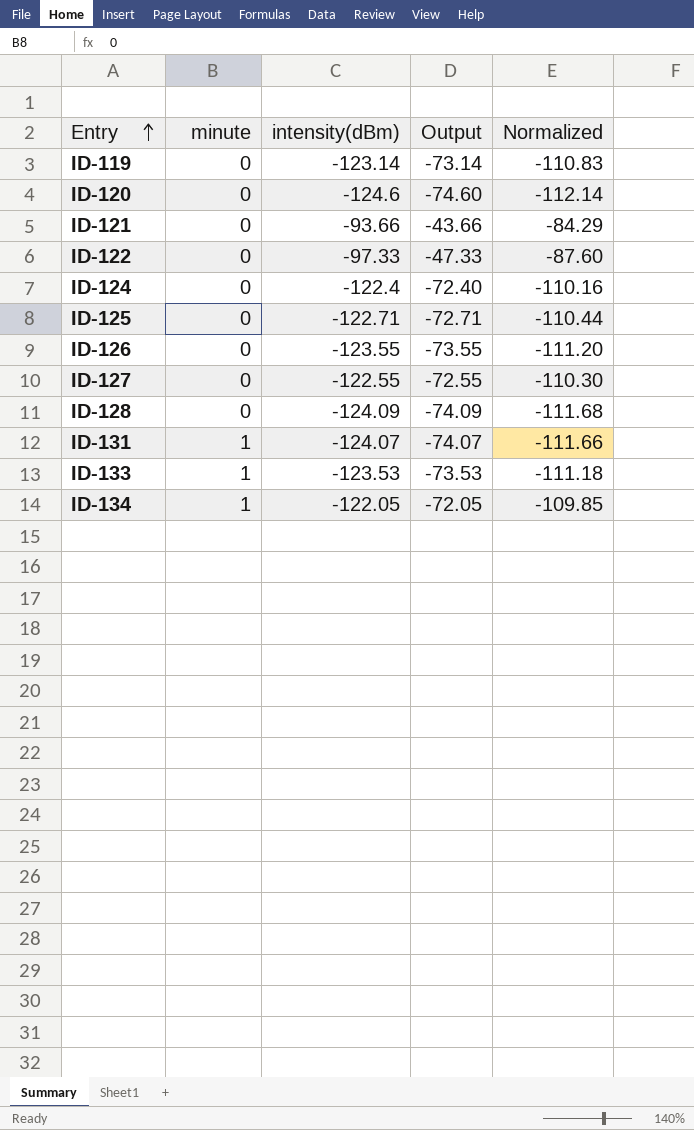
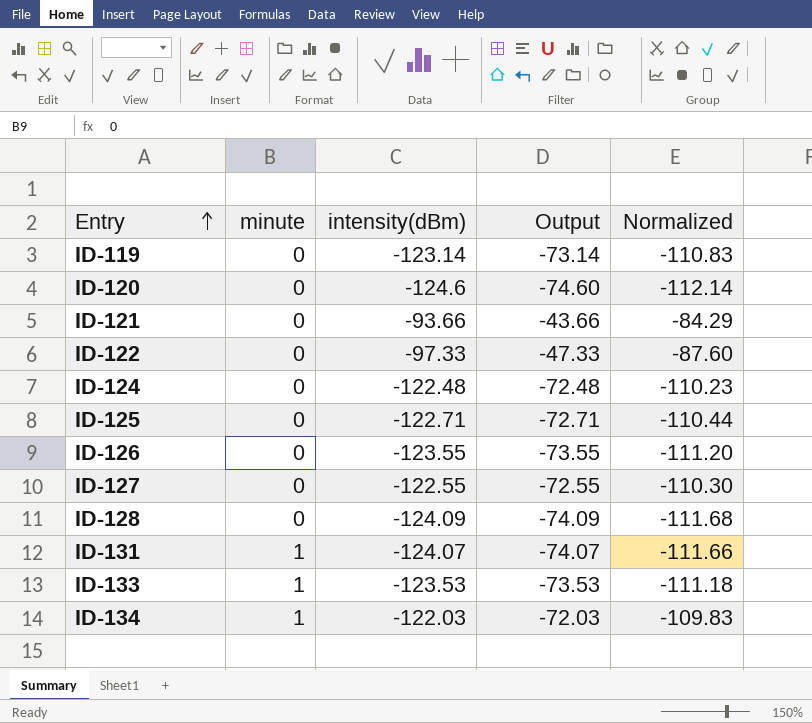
ID-124 | intensity(dBm): -122.4 -> -122.48
ID-124 | Output: -72.40 -> -72.48
ID-124 | Normalized: -110.16 -> -110.23
ID-134 | intensity(dBm): -122.05 -> -122.03
ID-134 | Output: -72.05 -> -72.03
ID-134 | Normalized: -109.85 -> -109.83

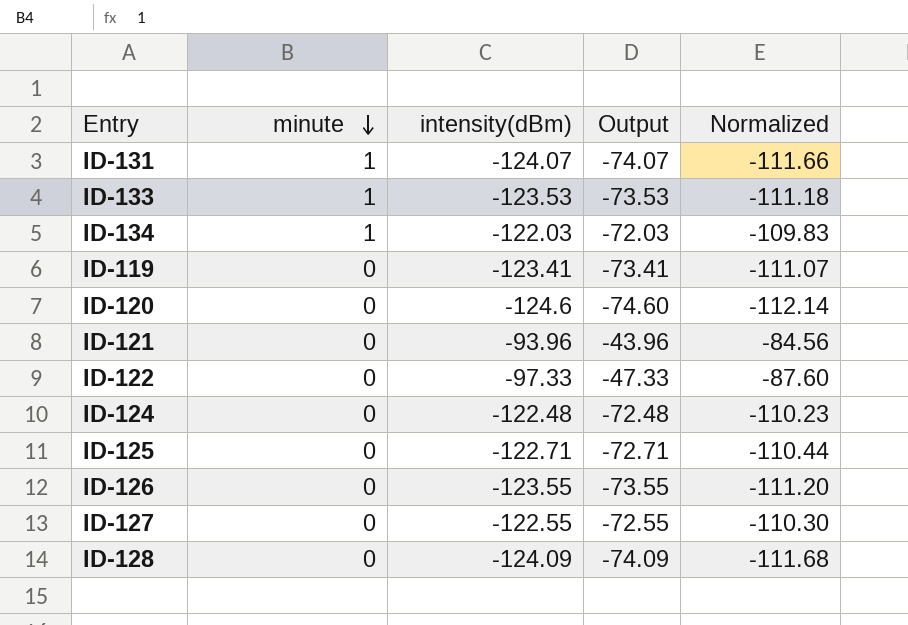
row order: Entry ascending -> minute descending
ID-119 | intensity(dBm): -123.14 -> -123.41
ID-119 | Output: -73.14 -> -73.41
ID-119 | Normalized: -110.83 -> -111.07
ID-121 | intensity(dBm): -93.66 -> -93.96
ID-121 | Output: -43.66 -> -43.96
ID-121 | Normalized: -84.29 -> -84.56

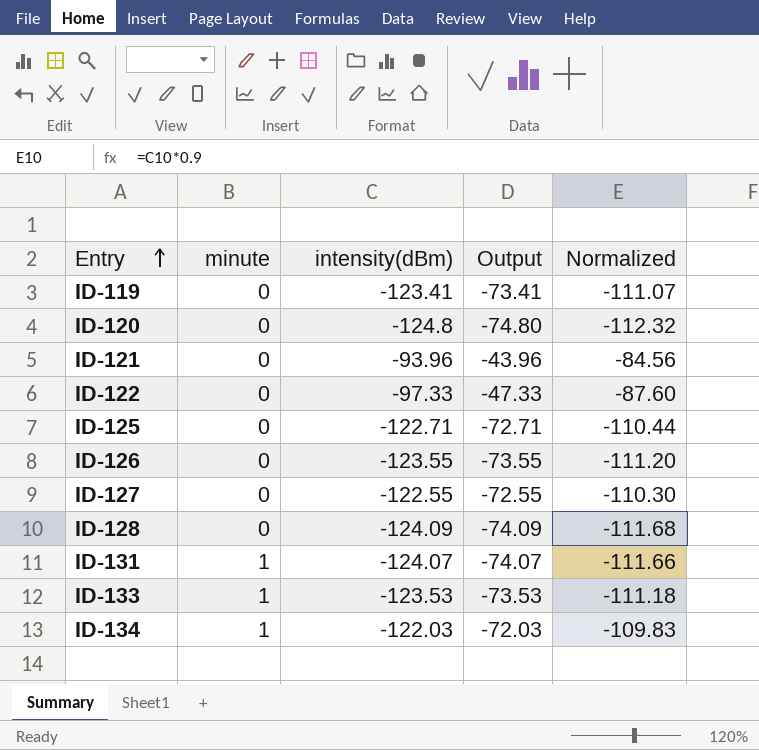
row order: minute descending -> Entry ascending
row ID-124: 0 | -122.48 | -72.48 | -110.23 -> none
ID-120 | intensity(dBm): -124.6 -> -124.8
ID-120 | Output: -74.60 -> -74.80
ID-120 | Normalized: -112.14 -> -112.32

